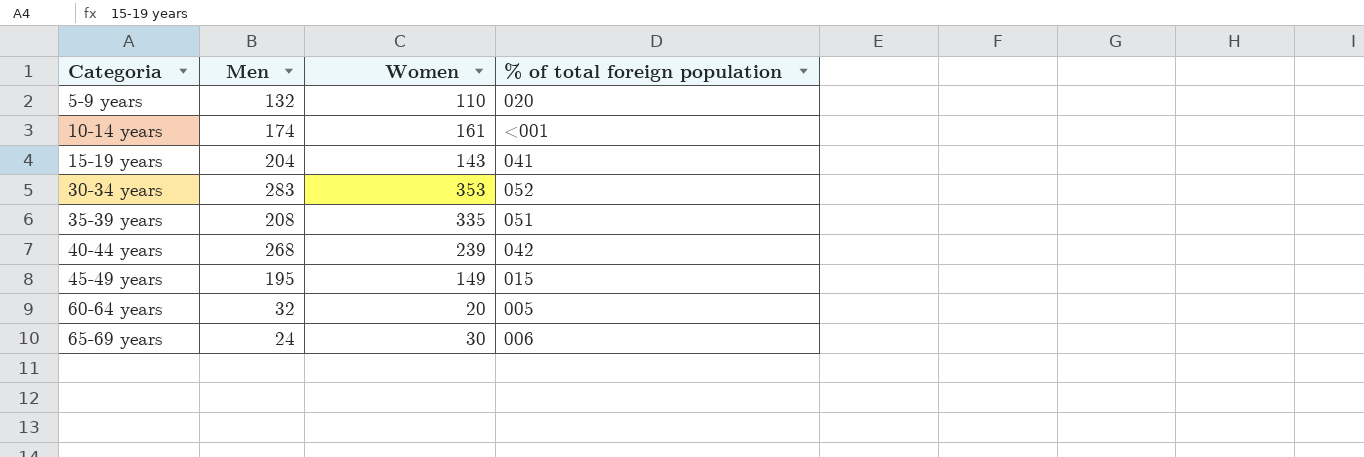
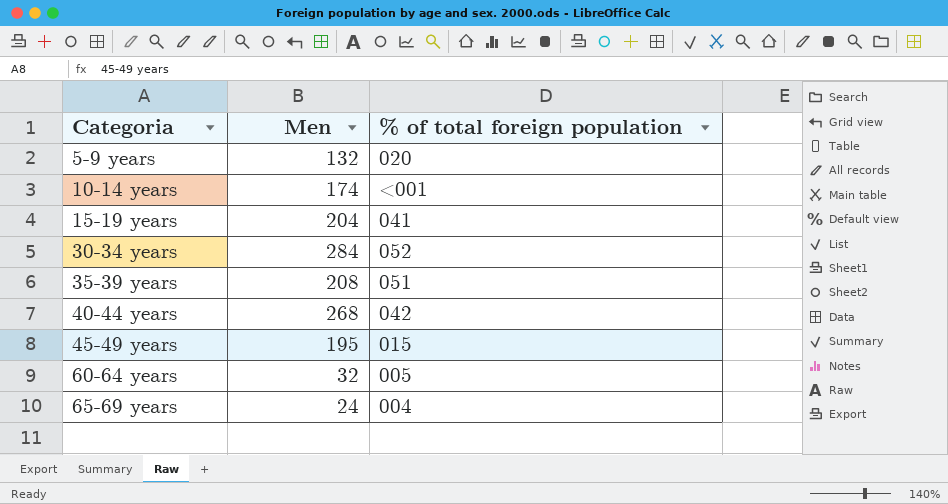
column Women | position: 3 -> none
30-34 years | Men: 283 -> 284
65-69 years | % of total foreign population: 006 -> 004

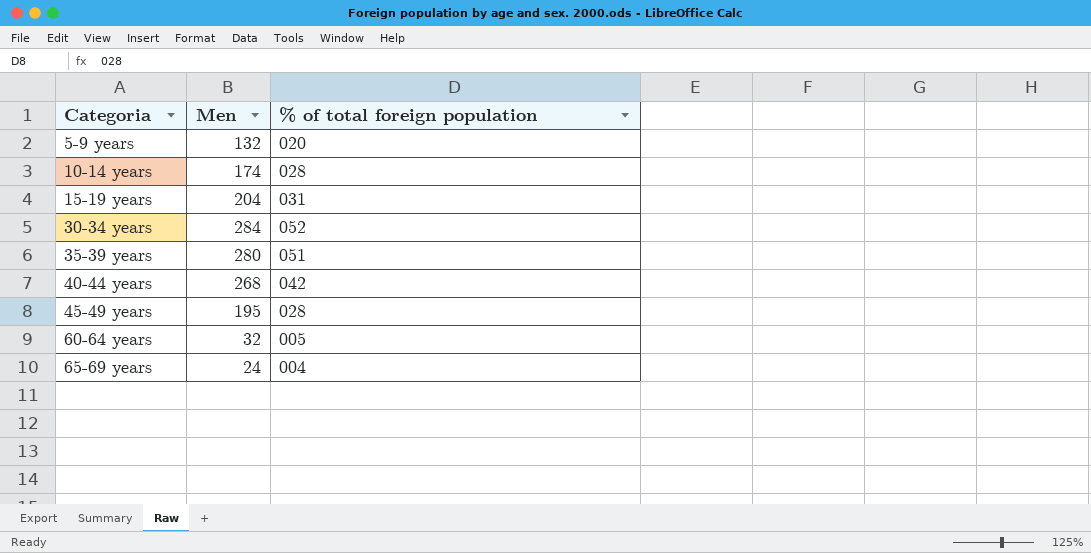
10-14 years | % of total foreign population: <001 -> 028
15-19 years | % of total foreign population: 041 -> 031
35-39 years | Men: 208 -> 280
45-49 years | % of total foreign population: 015 -> 028

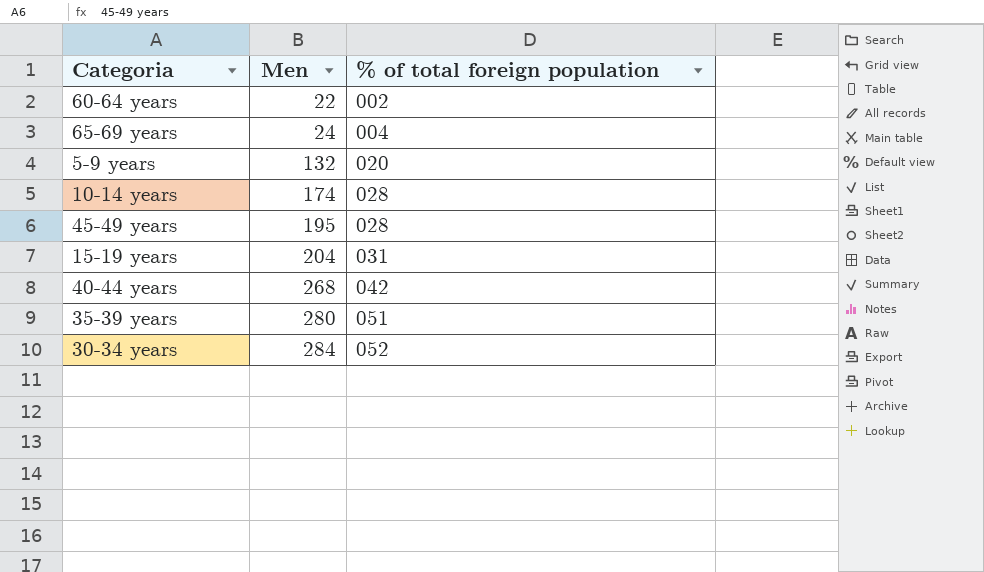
row order: Categoria ascending -> Men ascending
60-64 years | Men: 32 -> 22
60-64 years | % of total foreign population: 005 -> 002

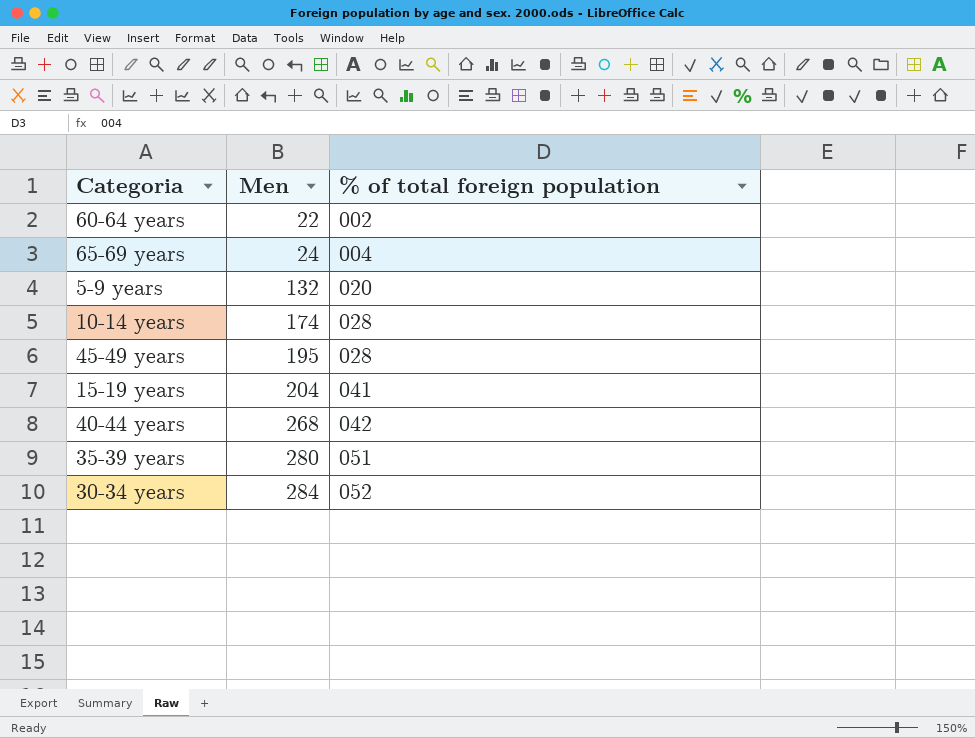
15-19 years | % of total foreign population: 031 -> 041

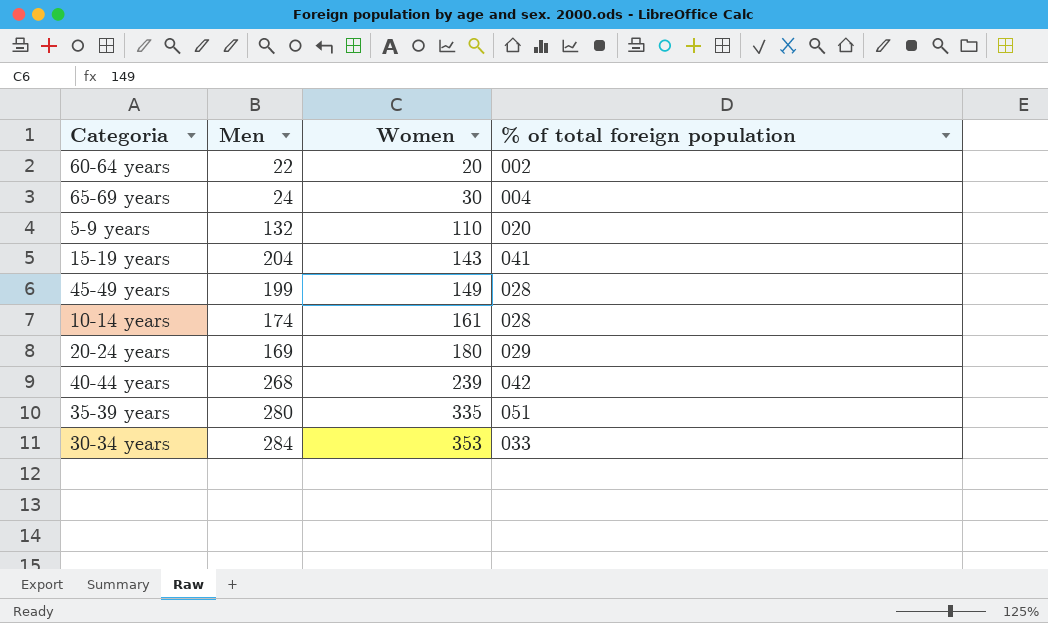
row order: Men ascending -> Women ascending
column Women | position: none -> 3
45-49 years | Men: 195 -> 199
row 20-24 years: none -> 169 | 180 | 029
30-34 years | % of total foreign population: 052 -> 033

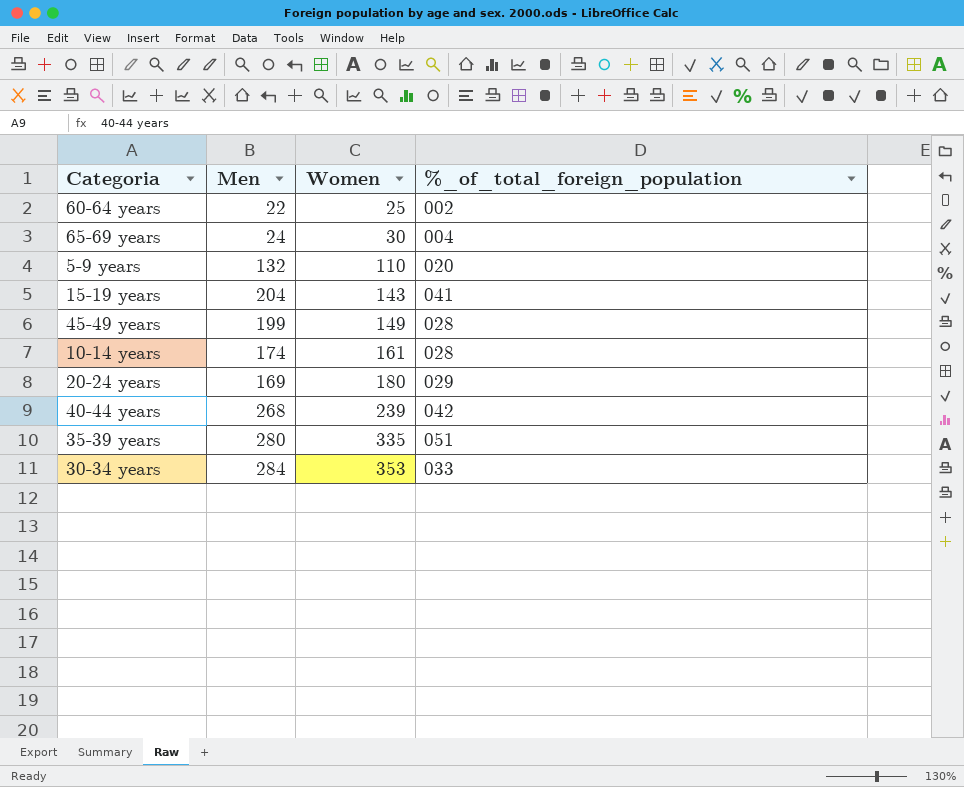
column name: % of total foreign population -> %_of_total_foreign_population
60-64 years | Women: 20 -> 25

